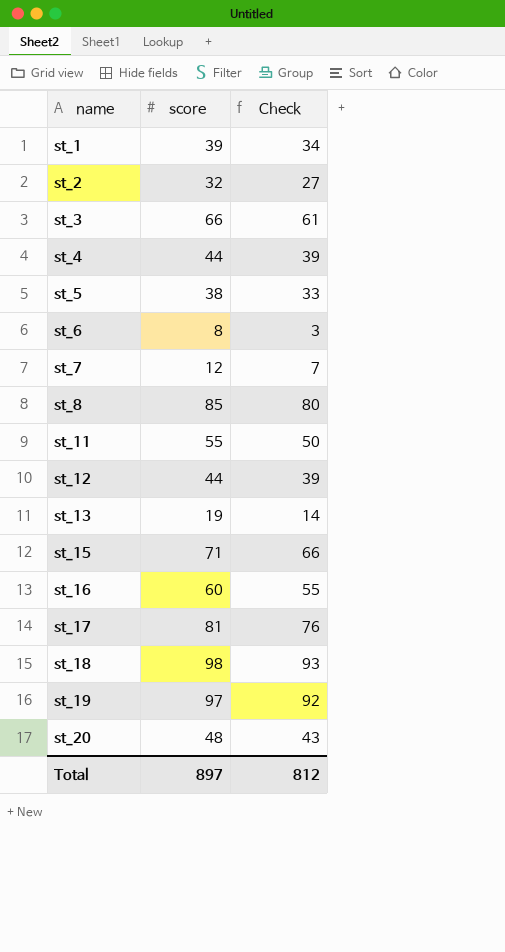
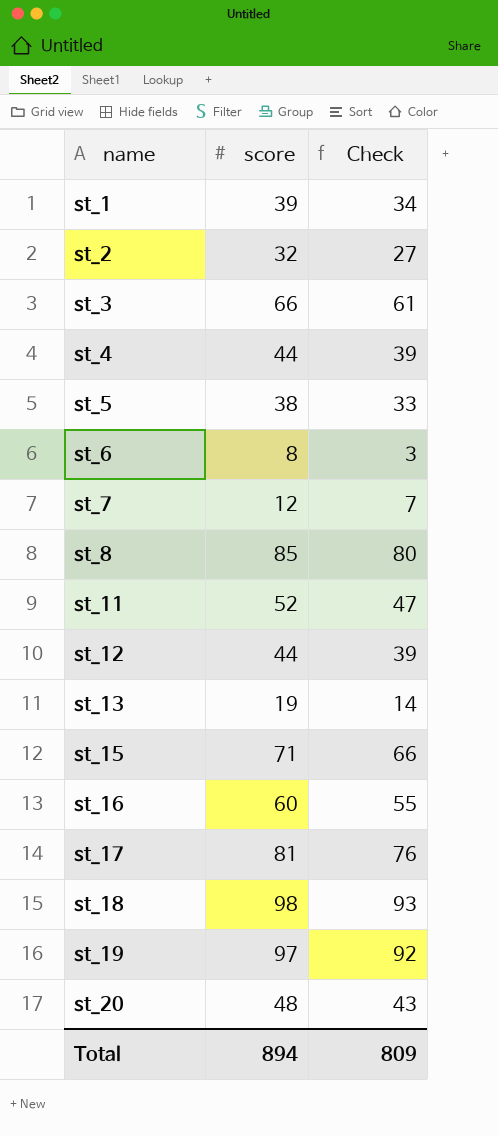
st_11 | score: 55 -> 52
st_11 | Check: 50 -> 47
Total | score: 897 -> 894
Total | Check: 812 -> 809

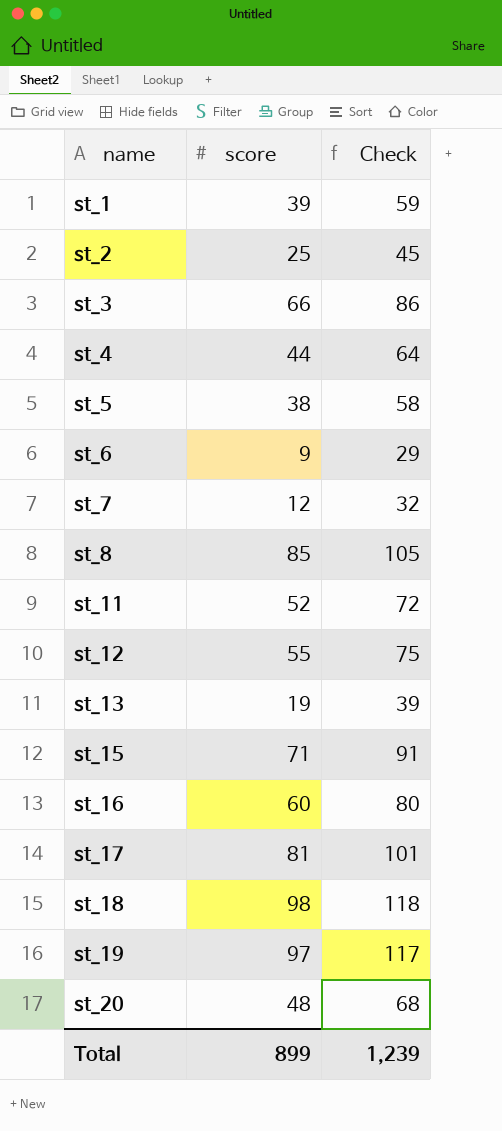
column Check | formula: [score] - 5 -> [score] + 20
st_2 | score: 32 -> 25
st_6 | score: 8 -> 9
st_12 | score: 44 -> 55
Total | score: 894 -> 899
Total | Check: 809 -> 1,239

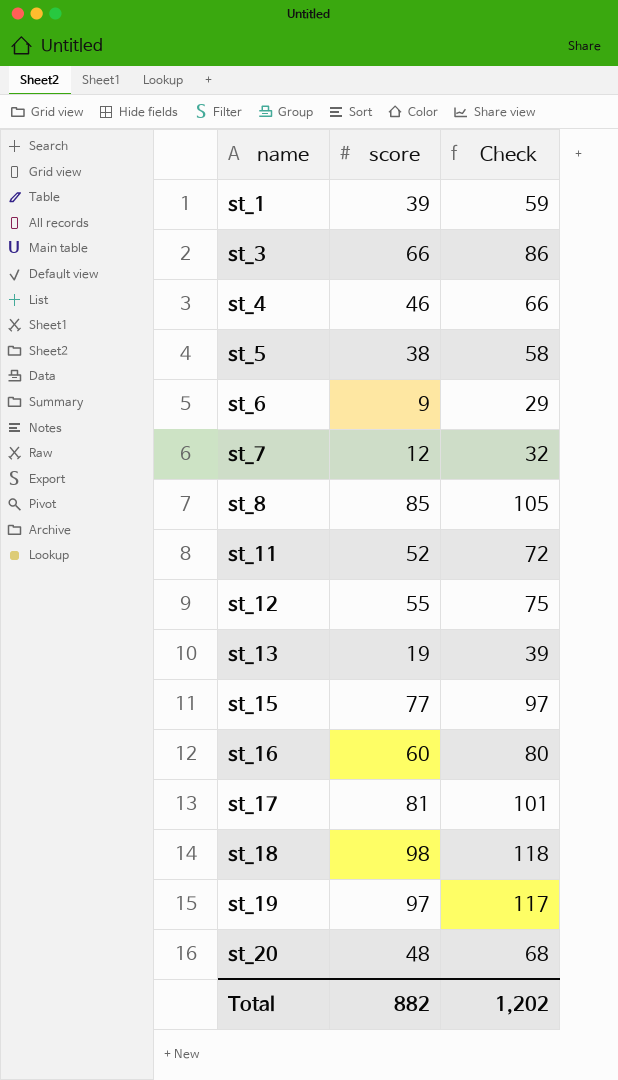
row st_2: 25 | 45 -> none
st_4 | score: 44 -> 46
st_4 | Check: 64 -> 66
st_15 | score: 71 -> 77
st_15 | Check: 91 -> 97
Total | score: 899 -> 882
Total | Check: 1,239 -> 1,202

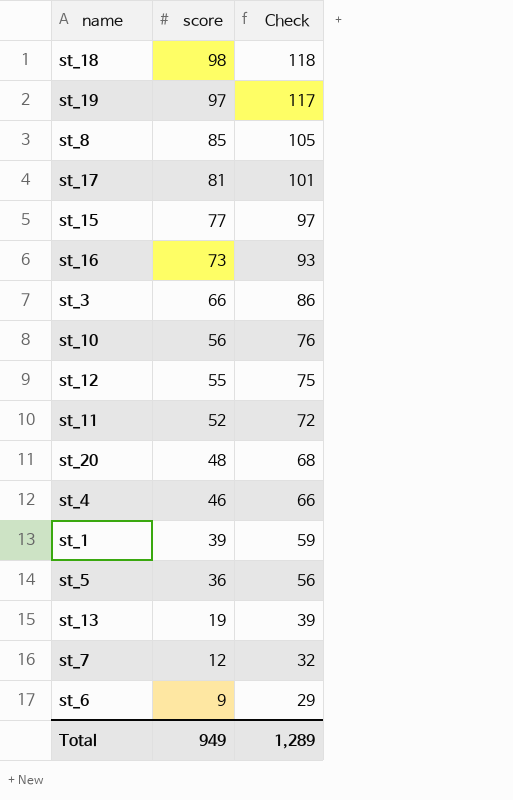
row order: name ascending -> score descending
st_16 | score: 60 -> 73
st_16 | Check: 80 -> 93
row st_10: none -> 56 | 76
st_5 | score: 38 -> 36
st_5 | Check: 58 -> 56
Total | score: 882 -> 949
Total | Check: 1,202 -> 1,289

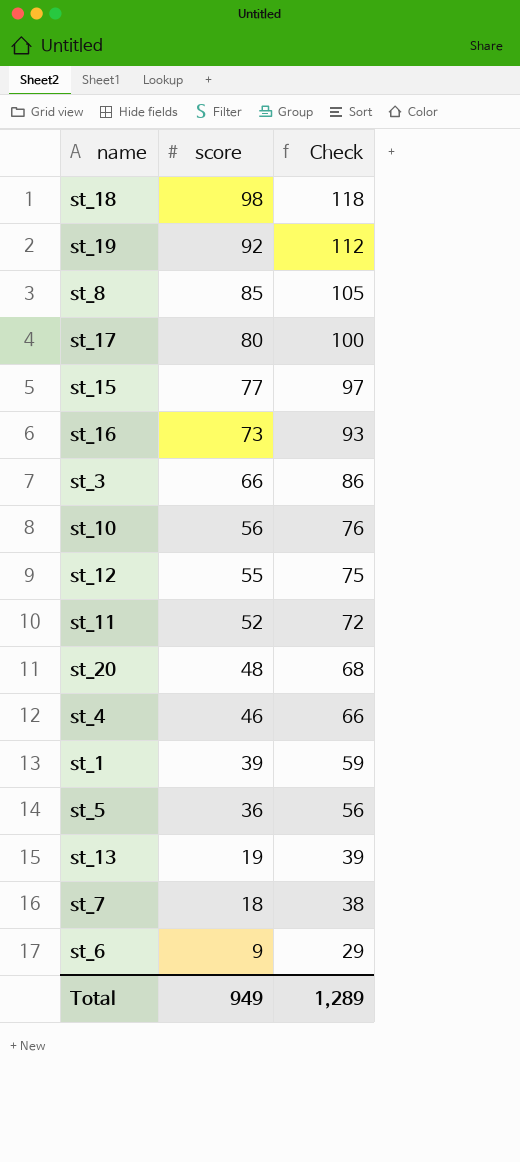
st_19 | score: 97 -> 92
st_19 | Check: 117 -> 112
st_17 | score: 81 -> 80
st_17 | Check: 101 -> 100
st_7 | score: 12 -> 18
st_7 | Check: 32 -> 38

